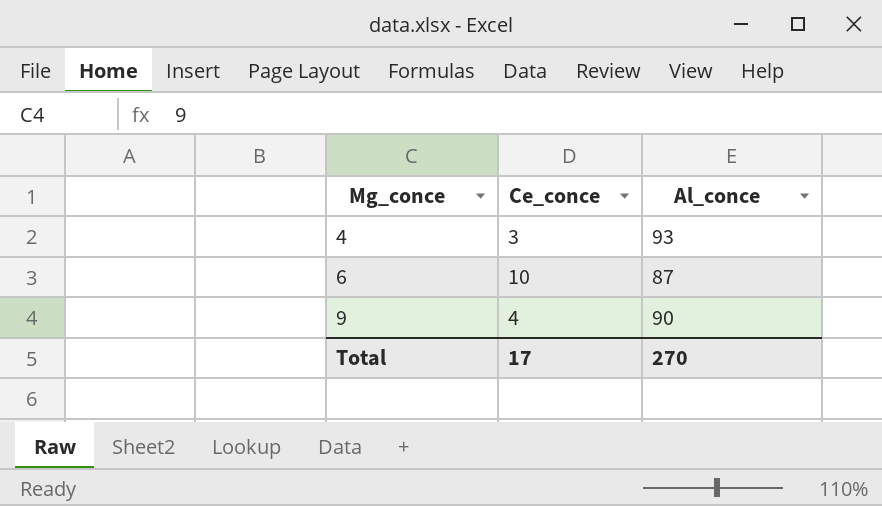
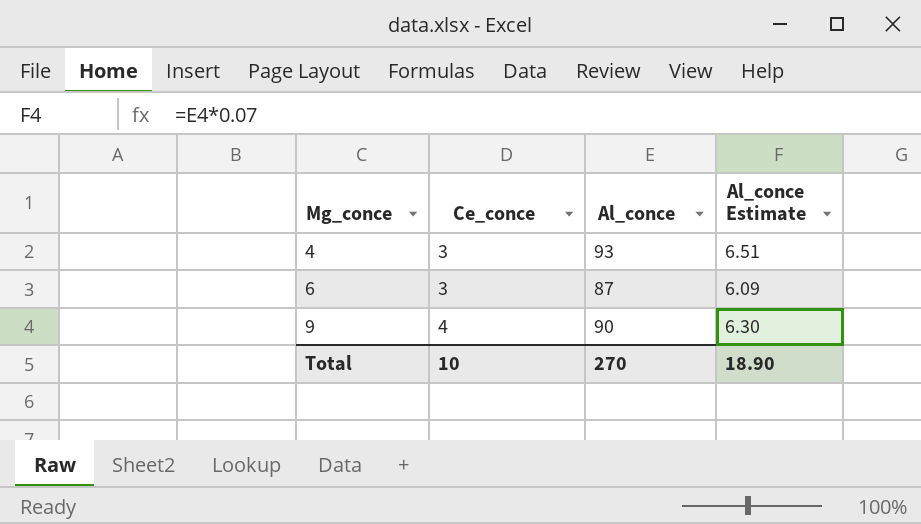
column Al_conce Estimate | formula: none -> [Al_conce] * 0.07
6 | Ce_conce: 10 -> 3
Total | Ce_conce: 17 -> 10

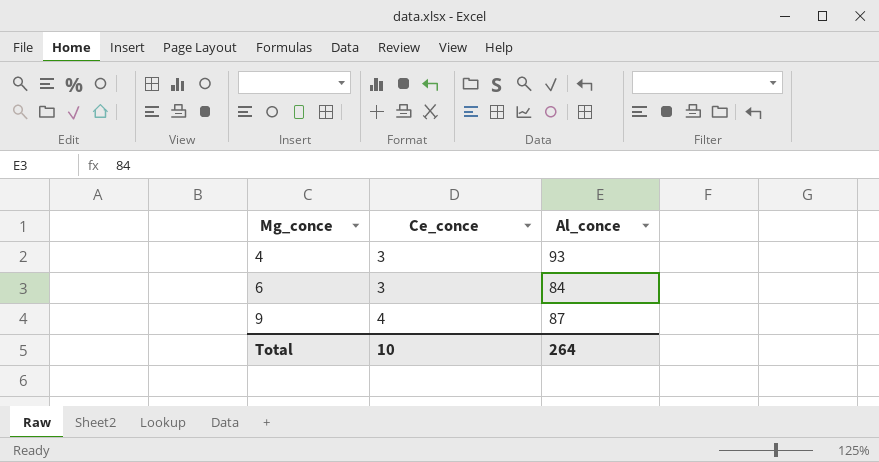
column Al_conce Estimate | formula: [Al_conce] * 0.07 -> none
6 | Al_conce: 87 -> 84
9 | Al_conce: 90 -> 87
Total | Al_conce: 270 -> 264

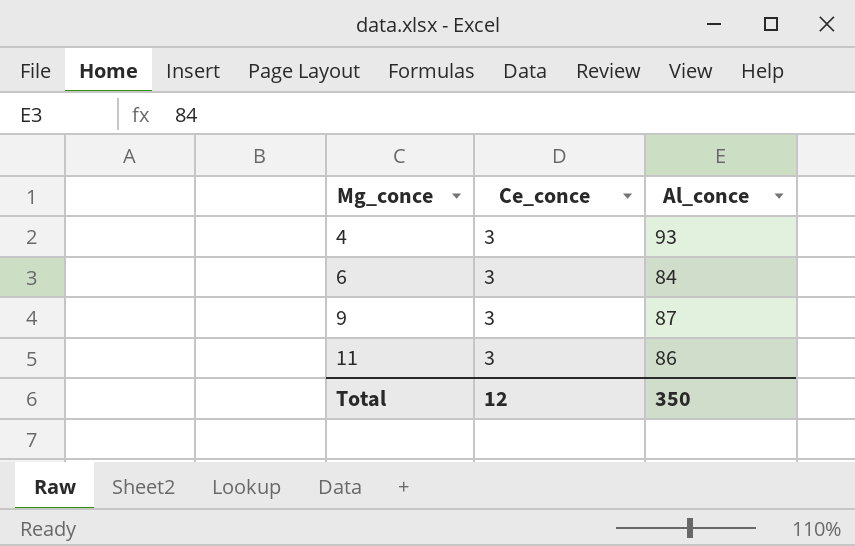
9 | Ce_conce: 4 -> 3
row 11: none -> 3 | 86
Total | Ce_conce: 10 -> 12
Total | Al_conce: 264 -> 350

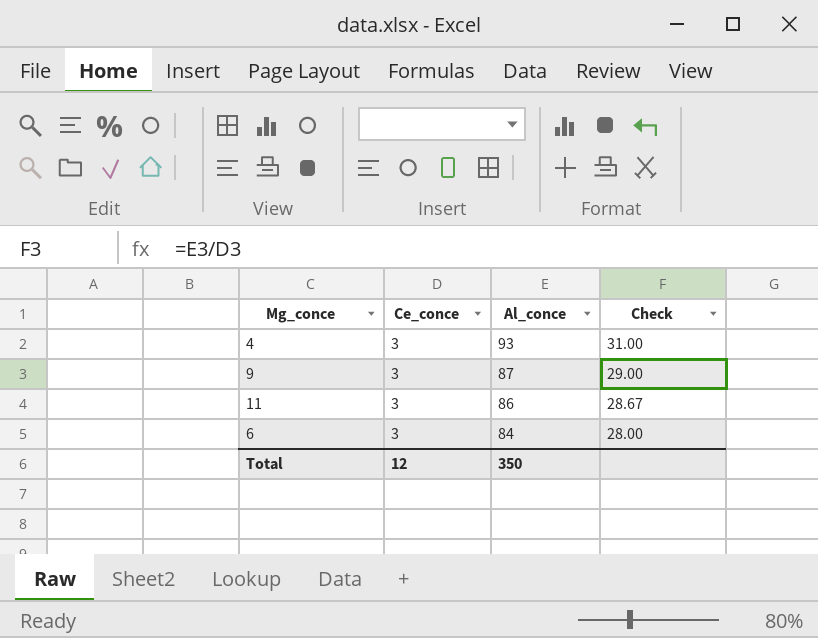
row order: Mg_conce ascending -> Al_conce descending
column Check | formula: none -> [Al_conce] / [Ce_conce]

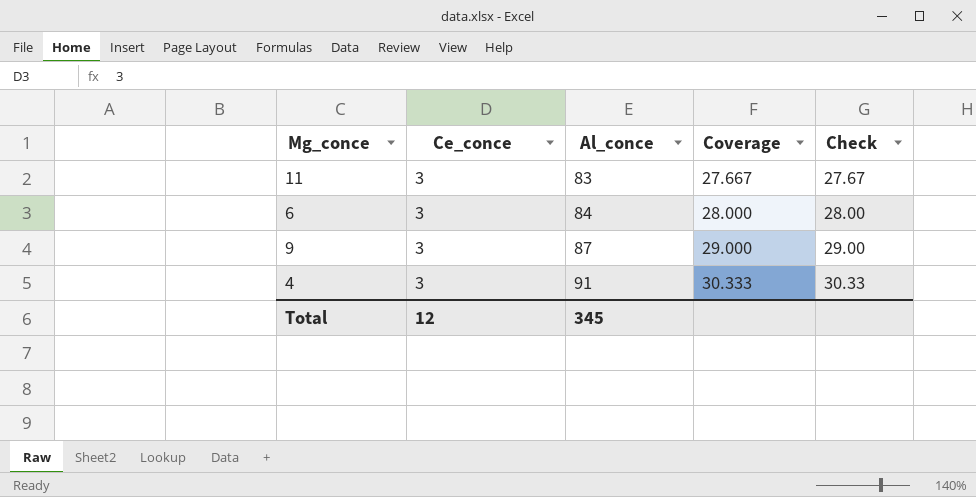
row order: Al_conce descending -> Al_conce ascending
column Coverage | formula: none -> [Al_conce] / [Ce_conce]
11 | Al_conce: 86 -> 83
11 | Check: 28.67 -> 27.67
4 | Al_conce: 93 -> 91
4 | Check: 31.00 -> 30.33
Total | Al_conce: 350 -> 345

